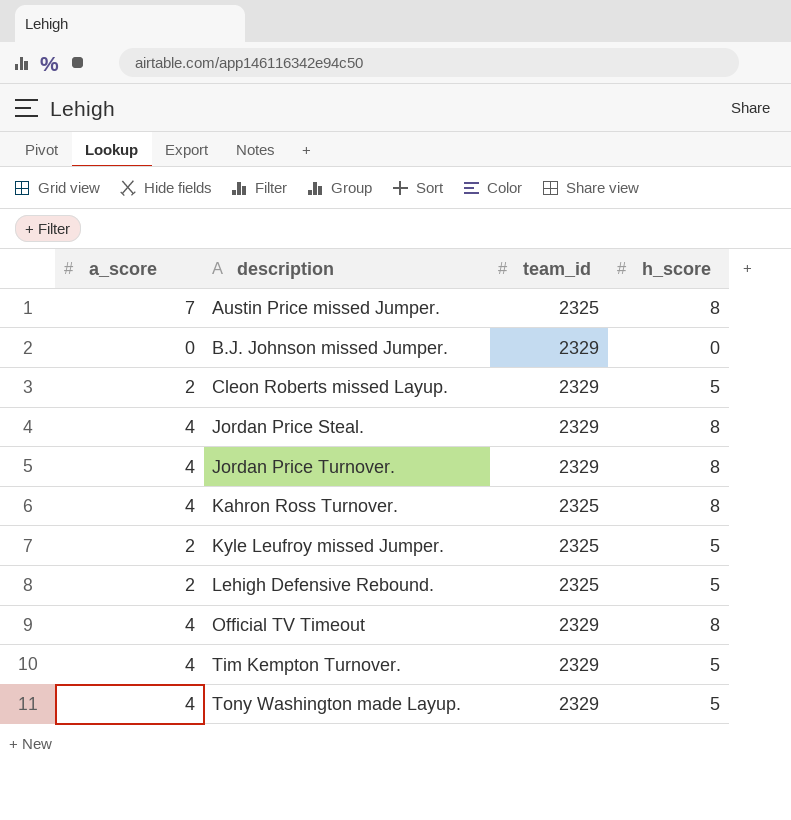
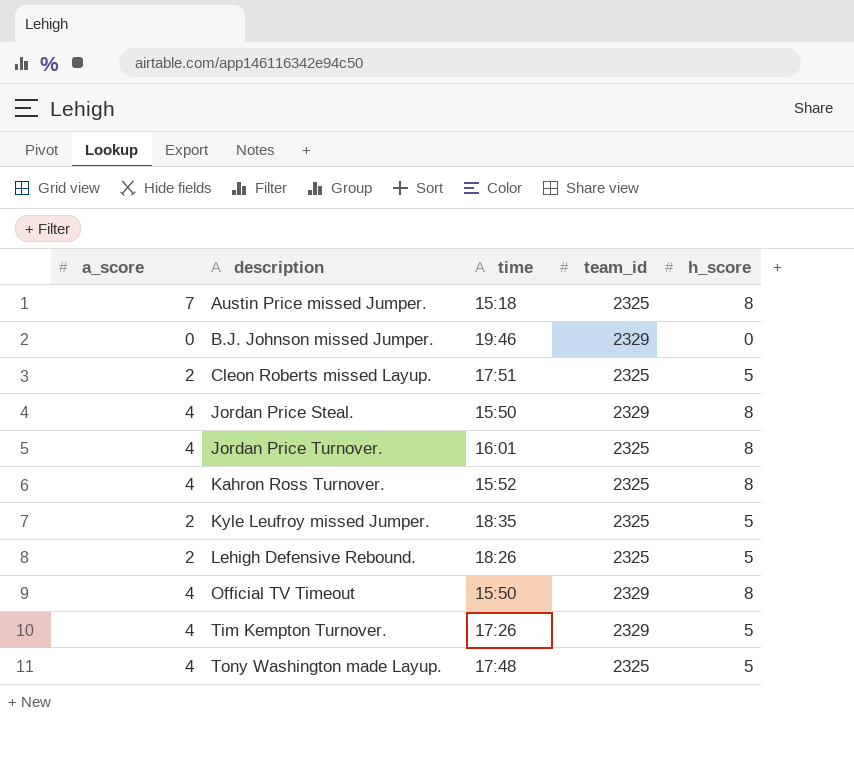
column time | position: none -> 3
Cleon Roberts missed Layup. | team_id: 2329 -> 2325
Jordan Price Turnover. | team_id: 2329 -> 2325
Tony Washington made Layup. | team_id: 2329 -> 2325

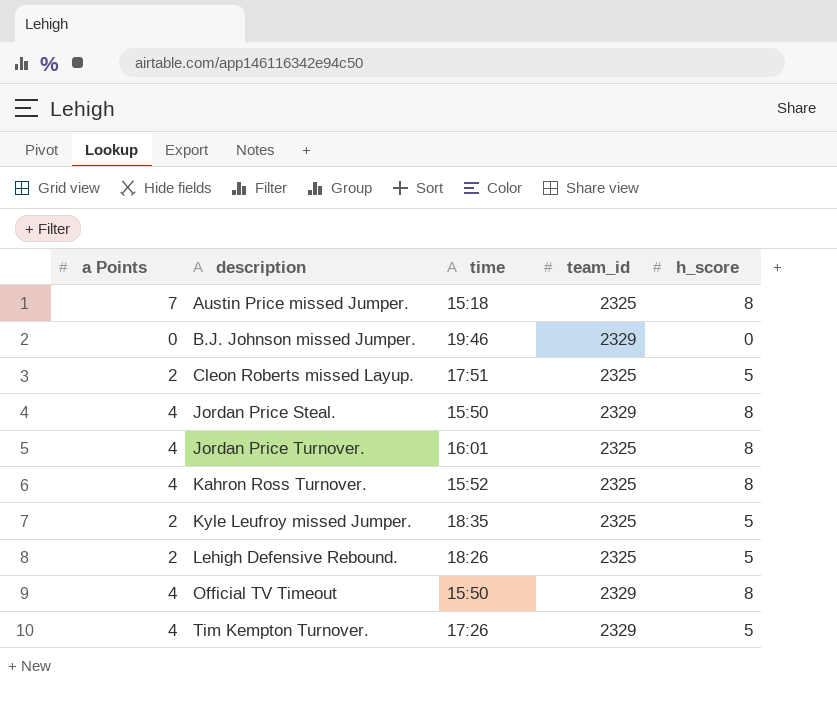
column name: a_score -> a Points
row Tony Washington made Layup.: 4 | 17:48 | 2325 | 5 -> none

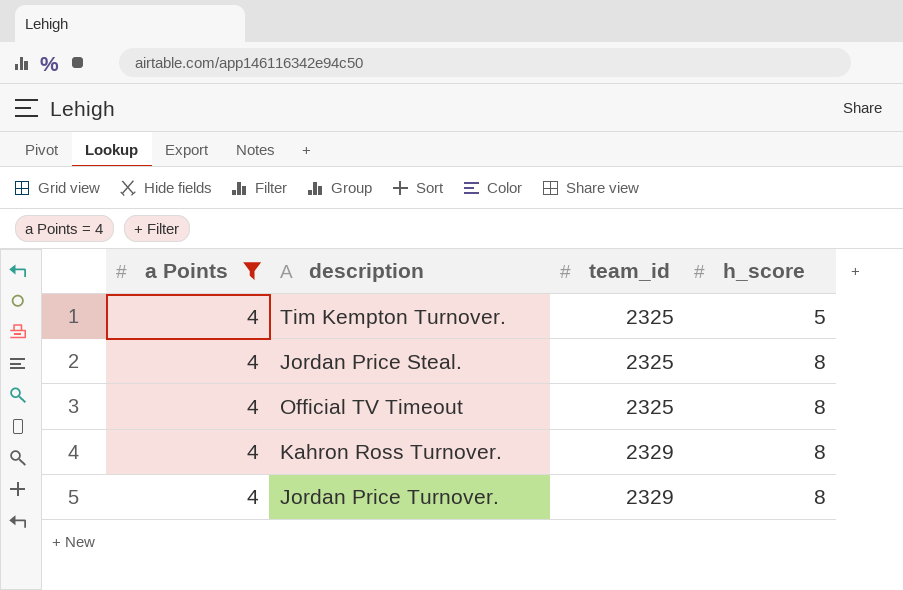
filter: none -> a Points = 4
row order: description ascending -> team_id ascending
column time | position: 3 -> none
Tim Kempton Turnover. | team_id: 2329 -> 2325
Jordan Price Steal. | team_id: 2329 -> 2325
Official TV Timeout | team_id: 2329 -> 2325
Kahron Ross Turnover. | team_id: 2325 -> 2329
Jordan Price Turnover. | team_id: 2325 -> 2329

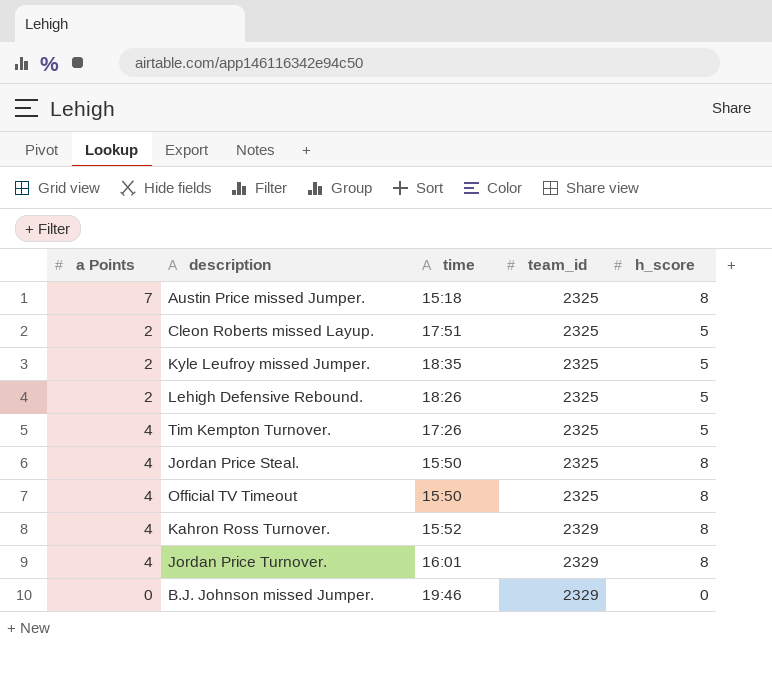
filter: a Points = 4 -> none
column time | position: none -> 3

